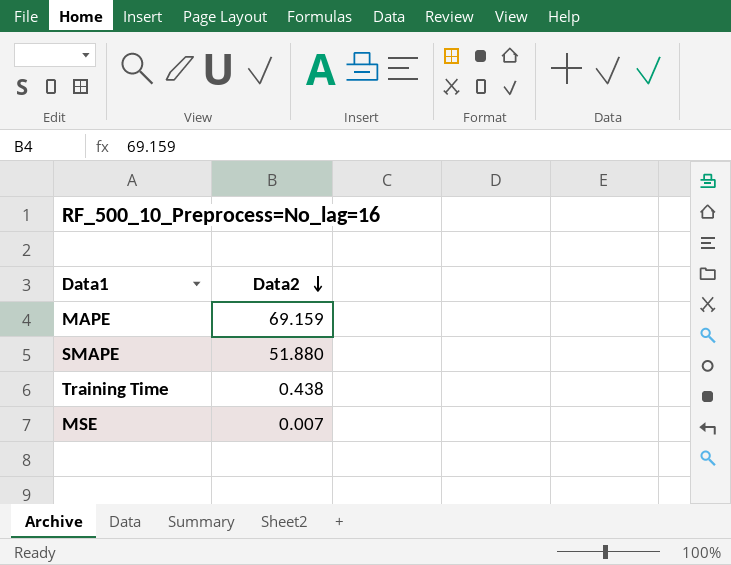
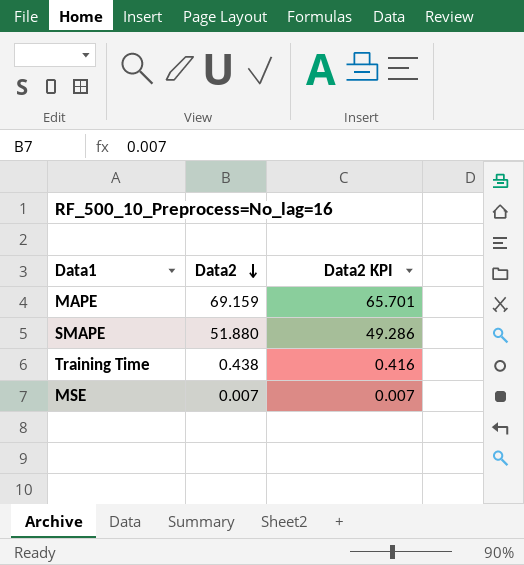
column Data2 KPI | formula: none -> [Data2] * 0.95

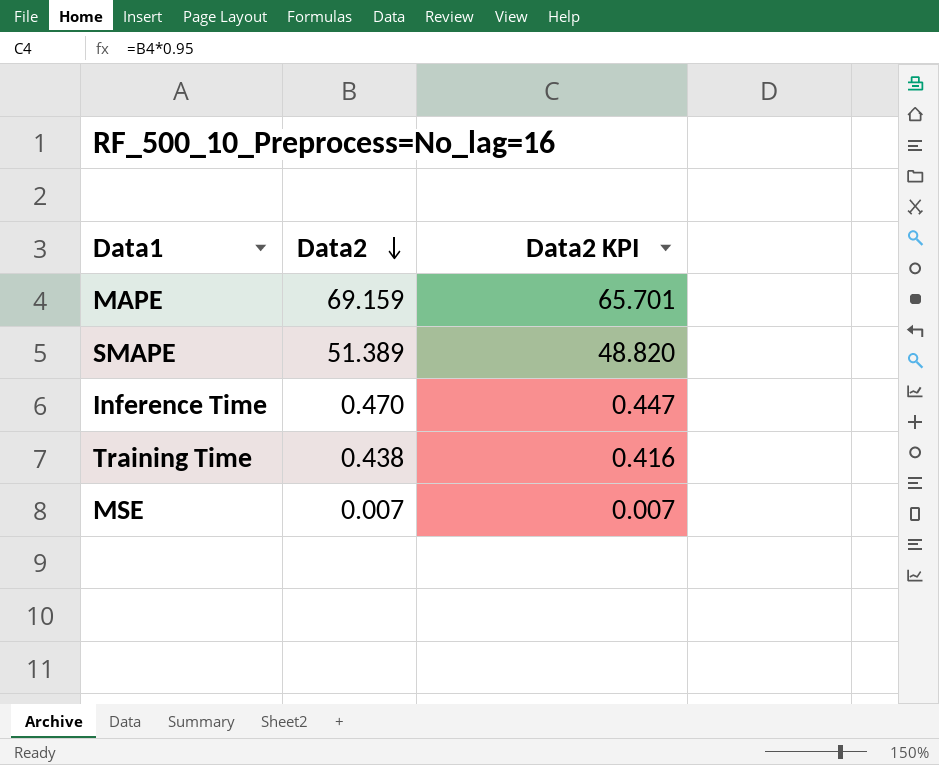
SMAPE | Data2: 51.880 -> 51.389
SMAPE | Data2 KPI: 49.286 -> 48.820
row Inference Time: none -> 0.470 | 0.447

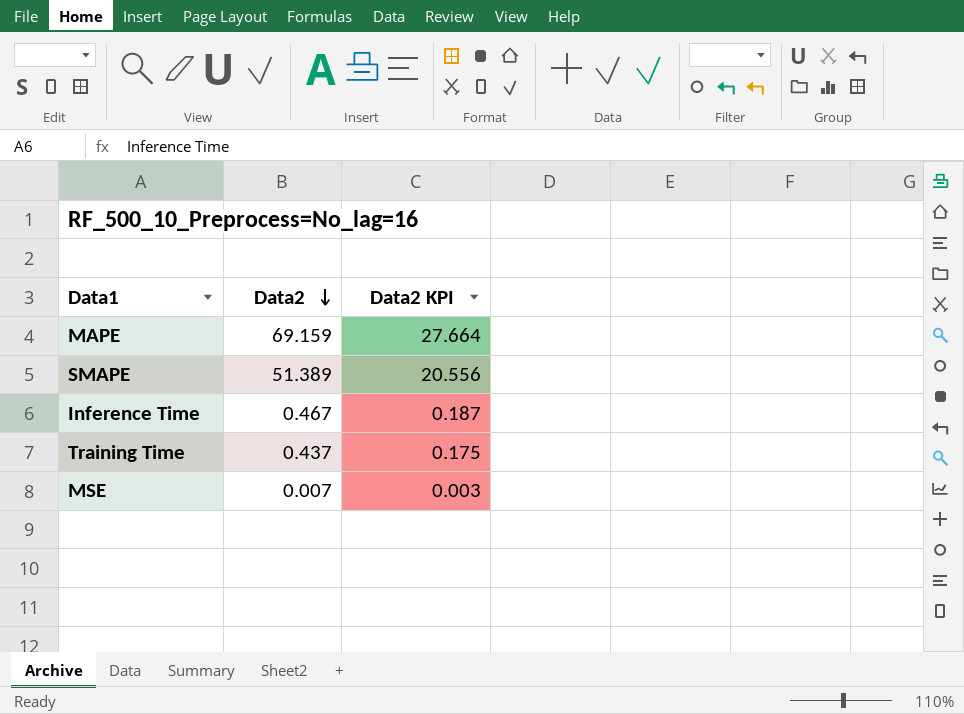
column Data2 KPI | formula: [Data2] * 0.95 -> [Data2] * 0.4
Inference Time | Data2: 0.470 -> 0.467
Training Time | Data2: 0.438 -> 0.437

